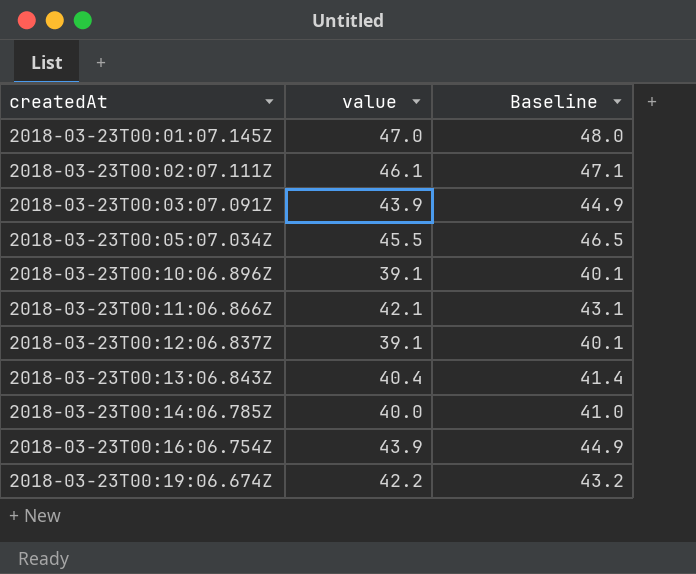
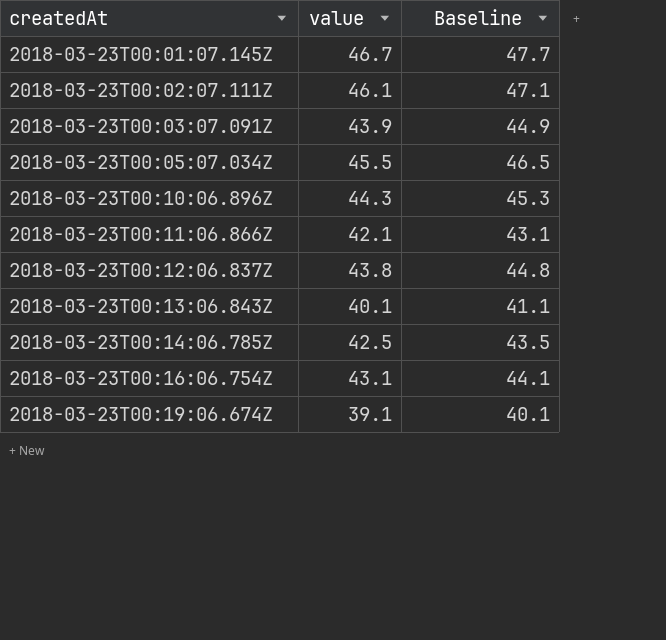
2018-03-23T00:01:07.145Z | value: 47.0 -> 46.7
2018-03-23T00:01:07.145Z | Baseline: 48.0 -> 47.7
2018-03-23T00:10:06.896Z | value: 39.1 -> 44.3
2018-03-23T00:10:06.896Z | Baseline: 40.1 -> 45.3
2018-03-23T00:12:06.837Z | value: 39.1 -> 43.8
2018-03-23T00:12:06.837Z | Baseline: 40.1 -> 44.8
2018-03-23T00:13:06.843Z | value: 40.4 -> 40.1
2018-03-23T00:13:06.843Z | Baseline: 41.4 -> 41.1
2018-03-23T00:14:06.785Z | value: 40.0 -> 42.5
2018-03-23T00:14:06.785Z | Baseline: 41.0 -> 43.5
2018-03-23T00:16:06.754Z | value: 43.9 -> 43.1
2018-03-23T00:16:06.754Z | Baseline: 44.9 -> 44.1
2018-03-23T00:19:06.674Z | value: 42.2 -> 39.1
2018-03-23T00:19:06.674Z | Baseline: 43.2 -> 40.1

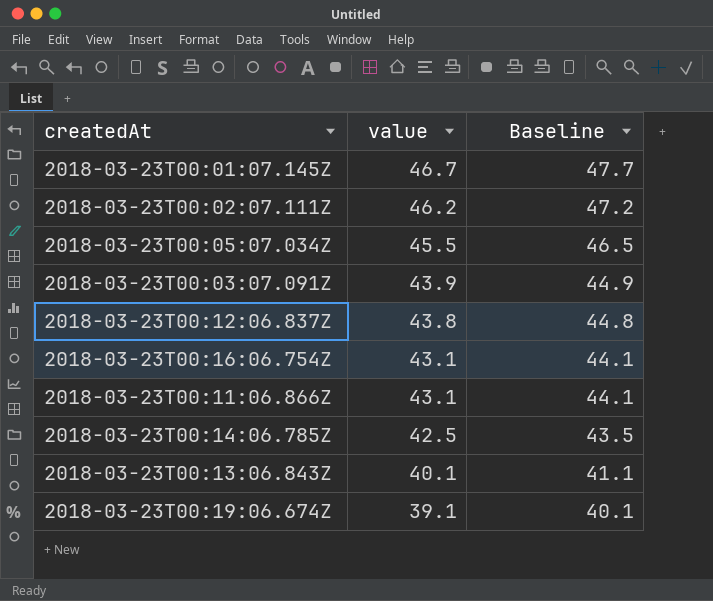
row order: createdAt ascending -> value descending
row 2018-03-23T00:10:06.896Z: 44.3 | 45.3 -> none
2018-03-23T00:02:07.111Z | value: 46.1 -> 46.2
2018-03-23T00:02:07.111Z | Baseline: 47.1 -> 47.2
2018-03-23T00:11:06.866Z | value: 42.1 -> 43.1
2018-03-23T00:11:06.866Z | Baseline: 43.1 -> 44.1

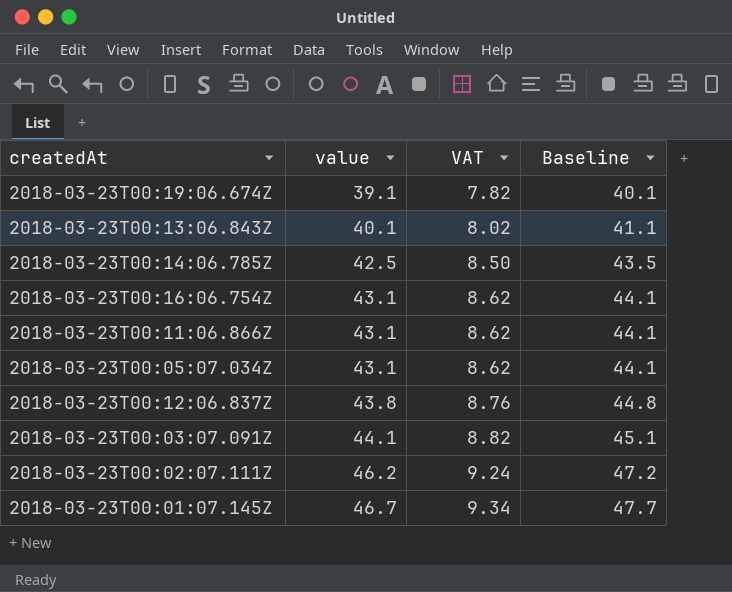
row order: value descending -> value ascending
column VAT | formula: none -> [value] * 0.2
2018-03-23T00:05:07.034Z | value: 45.5 -> 43.1
2018-03-23T00:05:07.034Z | Baseline: 46.5 -> 44.1
2018-03-23T00:03:07.091Z | value: 43.9 -> 44.1
2018-03-23T00:03:07.091Z | Baseline: 44.9 -> 45.1

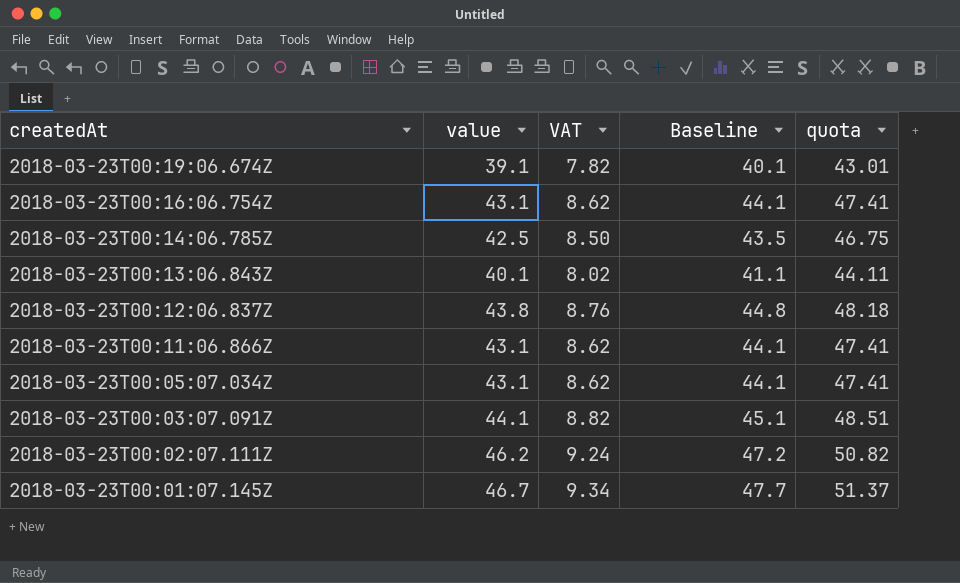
row order: value ascending -> createdAt descending
column quota | formula: none -> [value] * 1.1

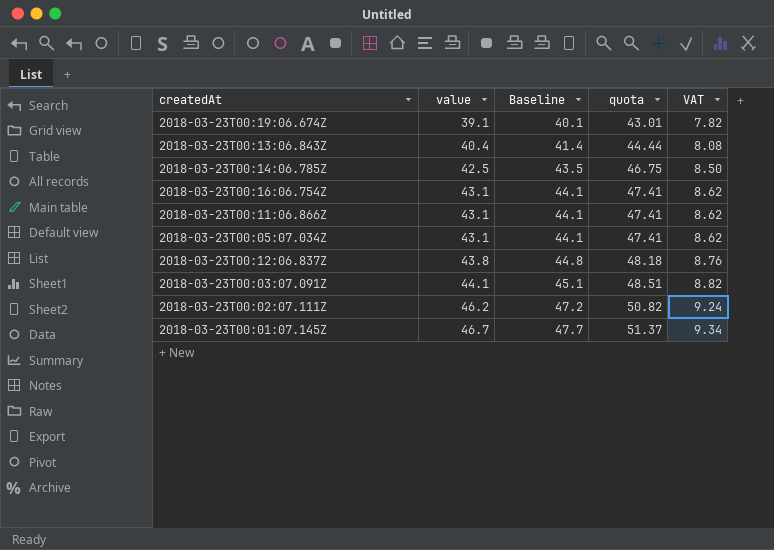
row order: createdAt descending -> value ascending
column VAT | position: 3 -> 5
2018-03-23T00:13:06.843Z | value: 40.1 -> 40.4
2018-03-23T00:13:06.843Z | Baseline: 41.1 -> 41.4
2018-03-23T00:13:06.843Z | quota: 44.11 -> 44.44
2018-03-23T00:13:06.843Z | VAT: 8.02 -> 8.08

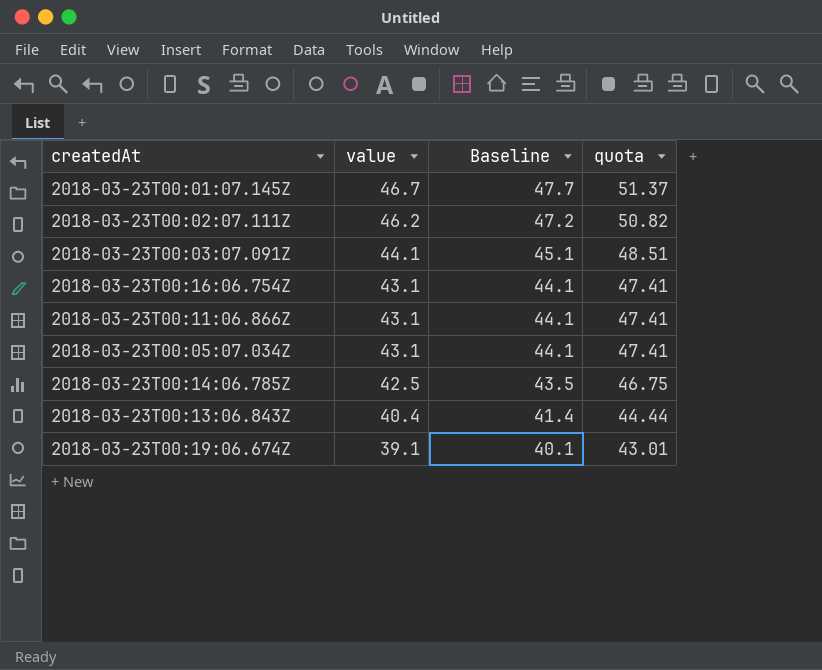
row order: value ascending -> value descending
column VAT | formula: [value] * 0.2 -> none
row 2018-03-23T00:12:06.837Z: 43.8 | 44.8 | 48.18 | 8.76 -> none

